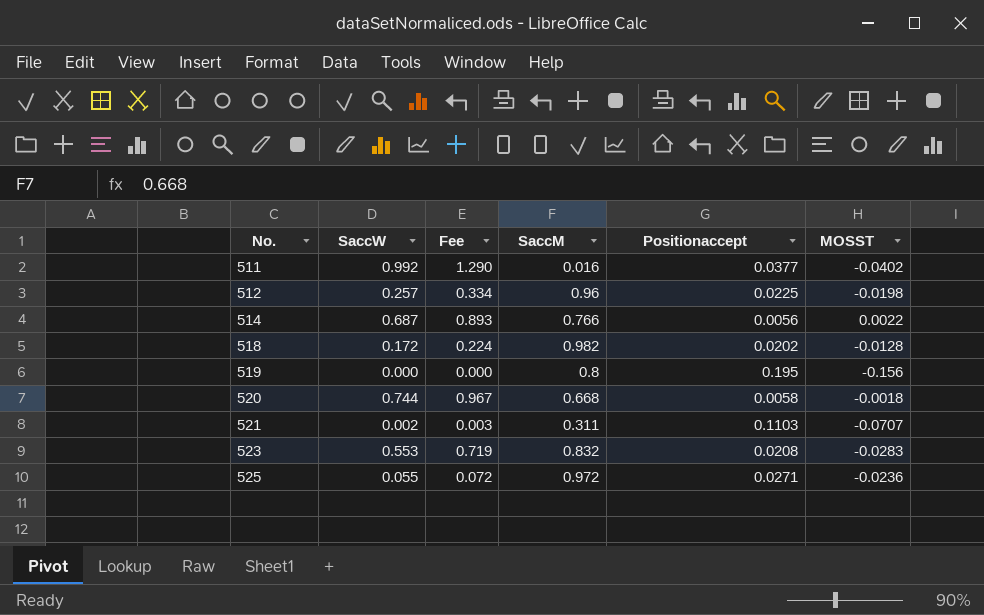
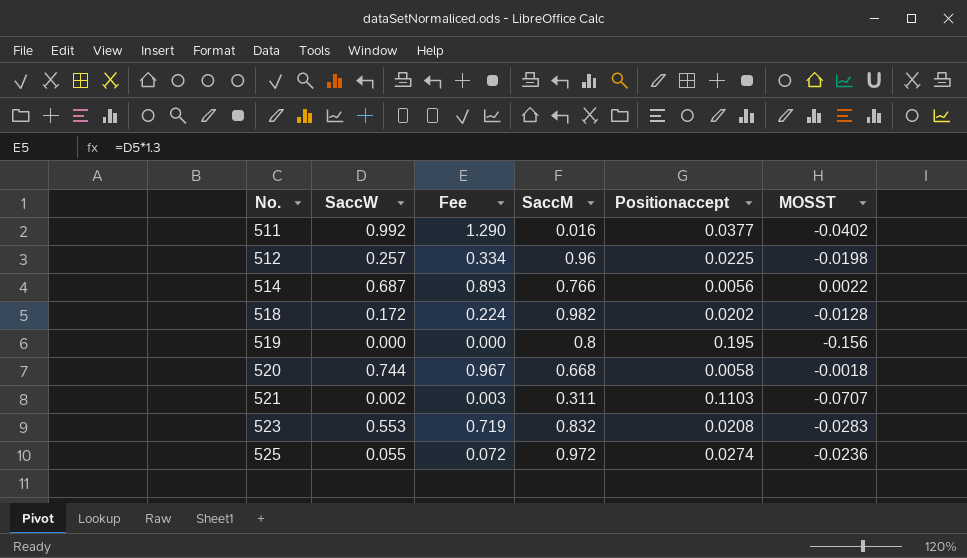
525 | Positionaccept: 0.0271 -> 0.0274

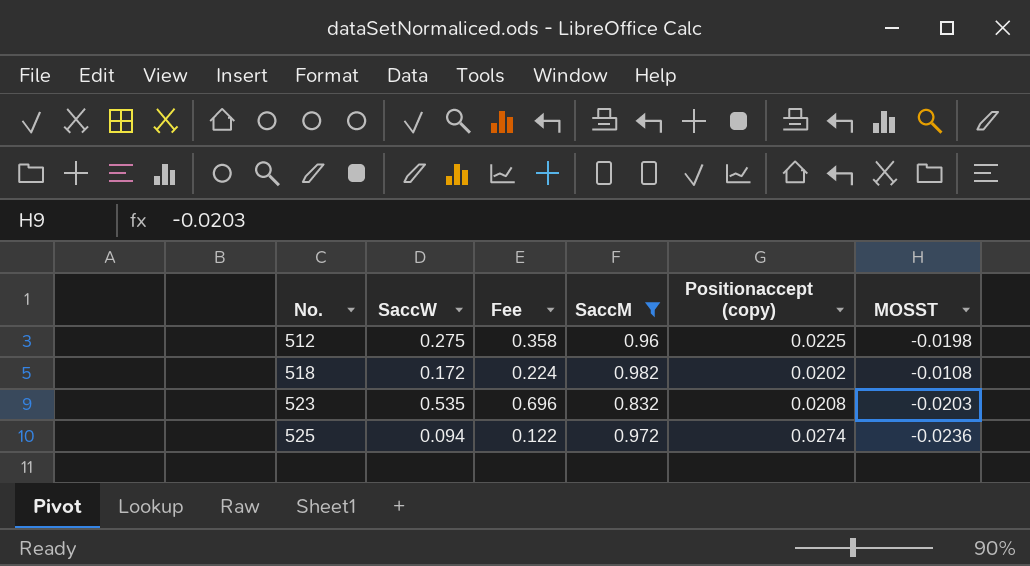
filter: none -> SaccM >= 0.832
column name: Positionaccept -> Positionaccept (copy)
512 | SaccW: 0.257 -> 0.275
512 | Fee: 0.334 -> 0.358
518 | MOSST: -0.0128 -> -0.0108
523 | SaccW: 0.553 -> 0.535
523 | Fee: 0.719 -> 0.696
523 | MOSST: -0.0283 -> -0.0203
525 | SaccW: 0.055 -> 0.094
525 | Fee: 0.072 -> 0.122

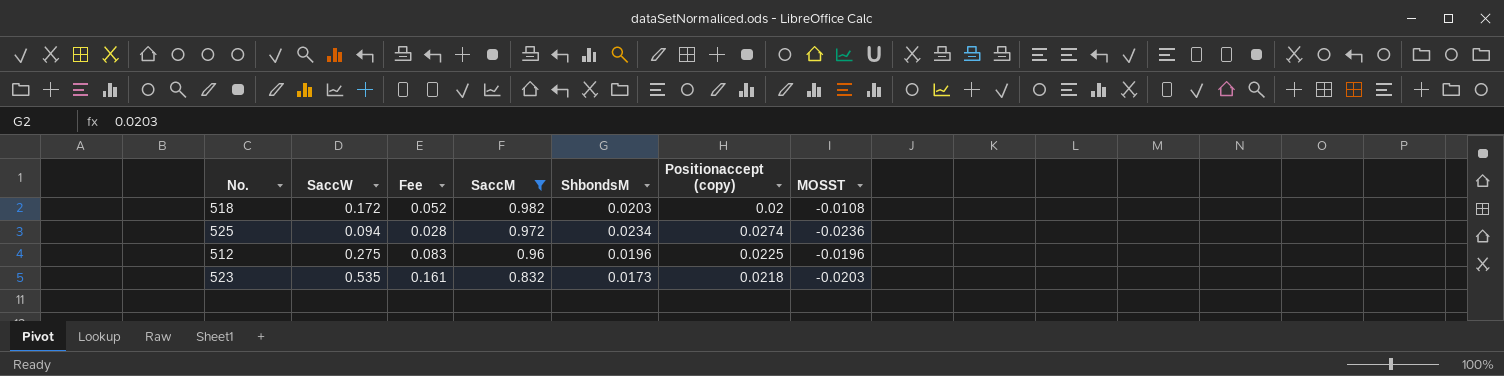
row order: No. ascending -> SaccM descending
column Fee | formula: [SaccW] * 1.3 -> [SaccW] * 0.3
column ShbondsM | position: none -> 5
518 | Positionaccept (copy): 0.0202 -> 0.02
512 | MOSST: -0.0198 -> -0.0196
523 | Positionaccept (copy): 0.0208 -> 0.0218

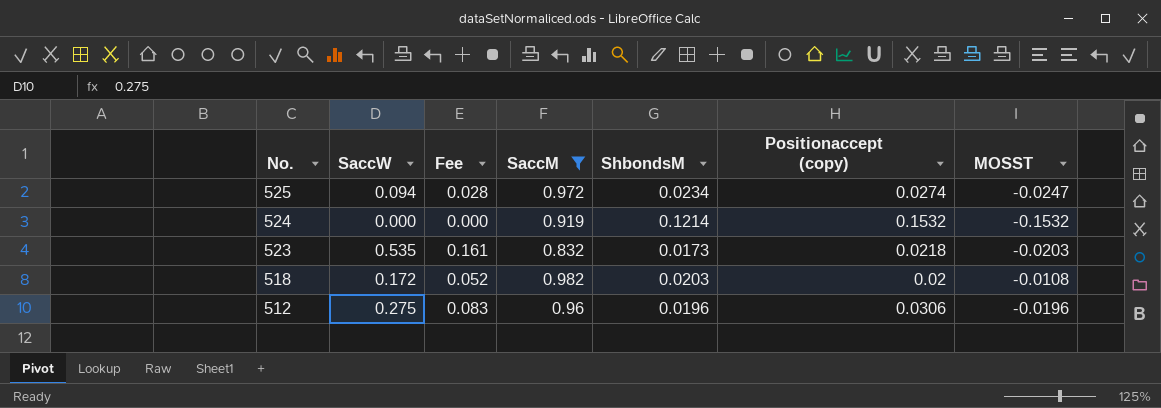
row order: SaccM descending -> No. descending
525 | MOSST: -0.0236 -> -0.0247
row 524: none -> 0.000 | 0.000 | 0.919 | 0.1214 | 0.1532 | -0.1532
512 | Positionaccept (copy): 0.0225 -> 0.0306

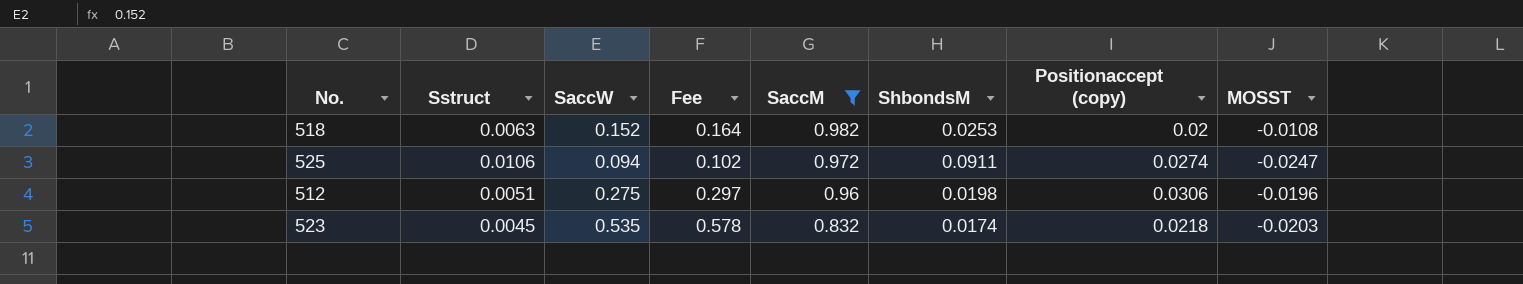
row order: No. descending -> SaccM descending
column Sstruct | position: none -> 2
column Fee | formula: [SaccW] * 0.3 -> [SaccW] * 1.08
row 524: 0.000 | 0.000 | 0.919 | 0.1214 | 0.1532 | -0.1532 -> none
518 | SaccW: 0.172 -> 0.152
518 | ShbondsM: 0.0203 -> 0.0253
525 | ShbondsM: 0.0234 -> 0.0911
512 | ShbondsM: 0.0196 -> 0.0198
523 | ShbondsM: 0.0173 -> 0.0174

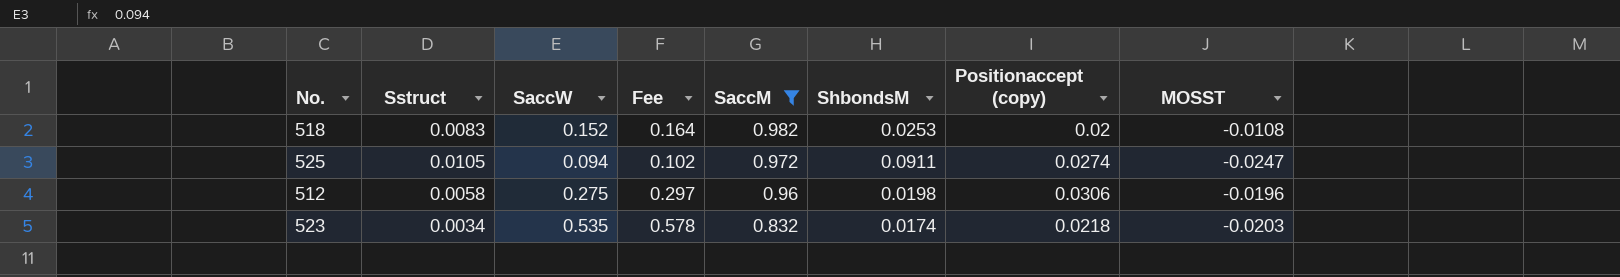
518 | Sstruct: 0.0063 -> 0.0083
525 | Sstruct: 0.0106 -> 0.0105
512 | Sstruct: 0.0051 -> 0.0058
523 | Sstruct: 0.0045 -> 0.0034

